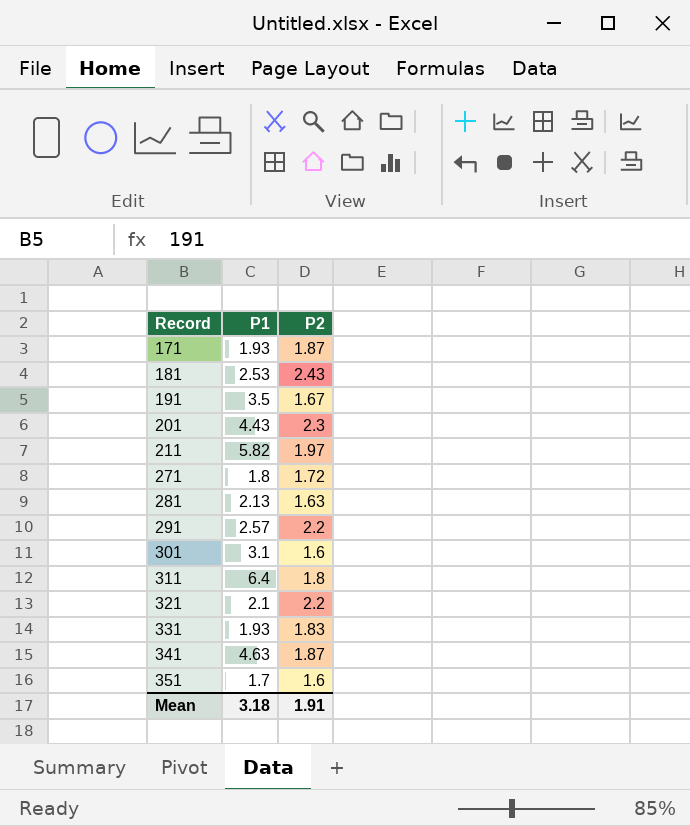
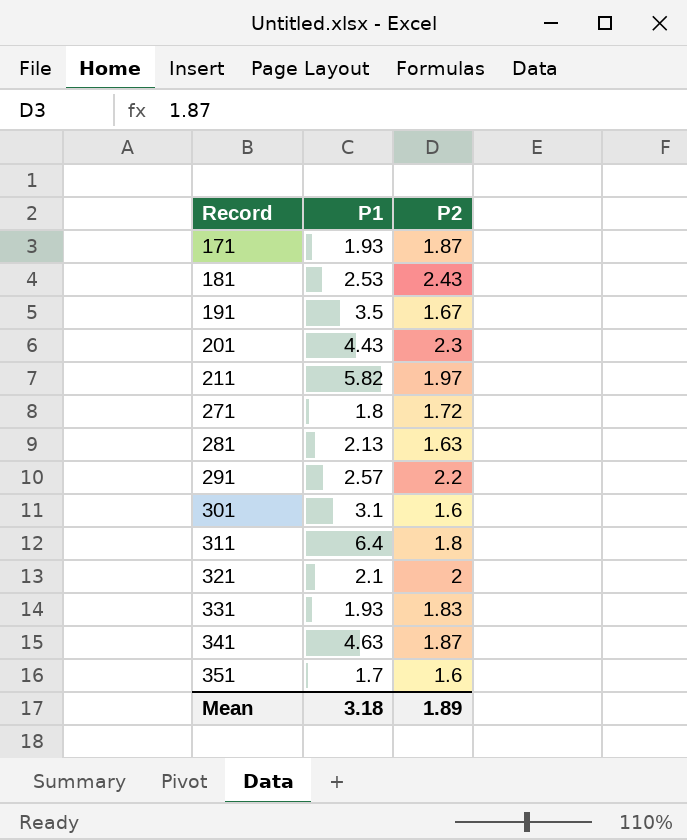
321 | P2: 2.2 -> 2
Mean | P2: 1.91 -> 1.89

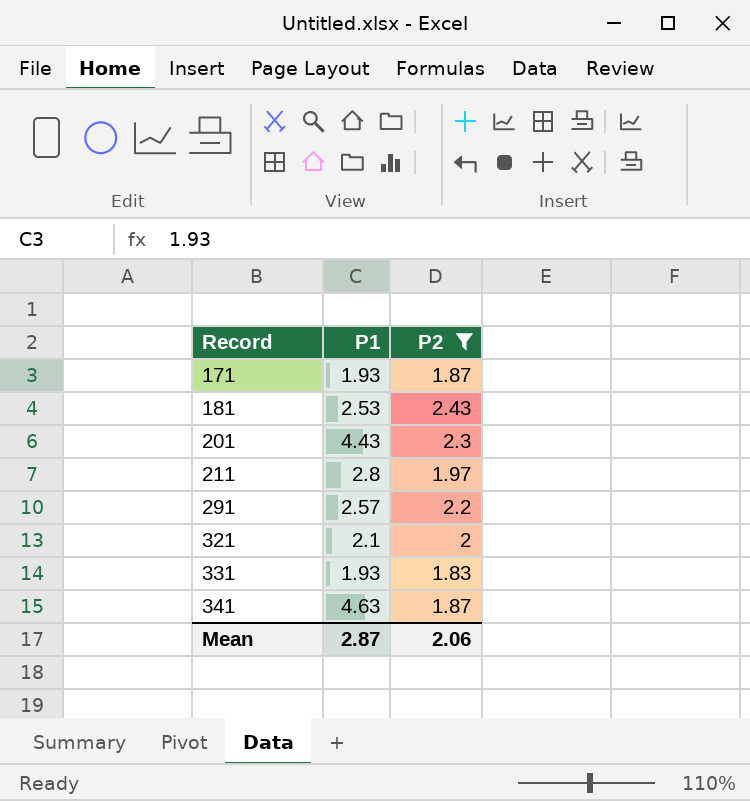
filter: none -> P2 >= 1.83
211 | P1: 5.82 -> 2.8
Mean | P1: 3.18 -> 2.87
Mean | P2: 1.89 -> 2.06

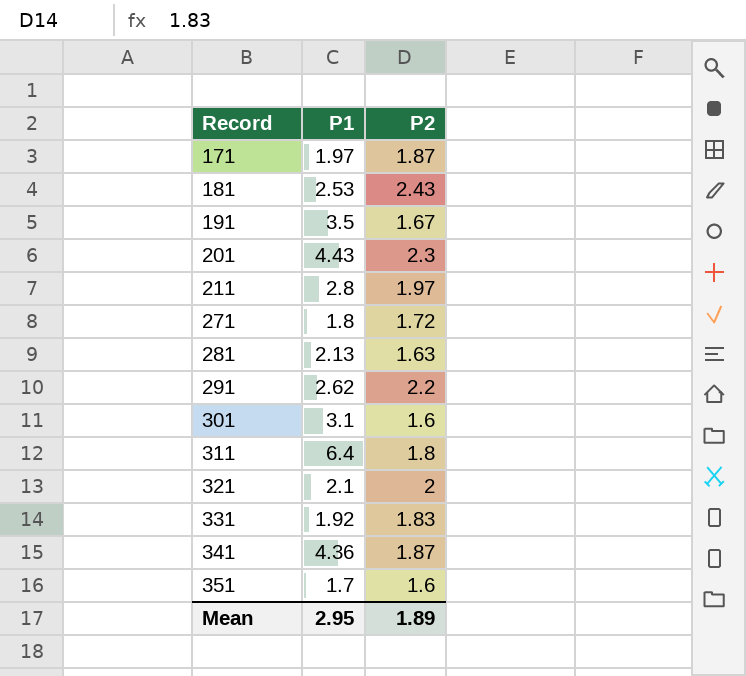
filter: P2 >= 1.83 -> none
171 | P1: 1.93 -> 1.97
291 | P1: 2.57 -> 2.62
331 | P1: 1.93 -> 1.92
341 | P1: 4.63 -> 4.36
Mean | P1: 2.87 -> 2.95
Mean | P2: 2.06 -> 1.89

